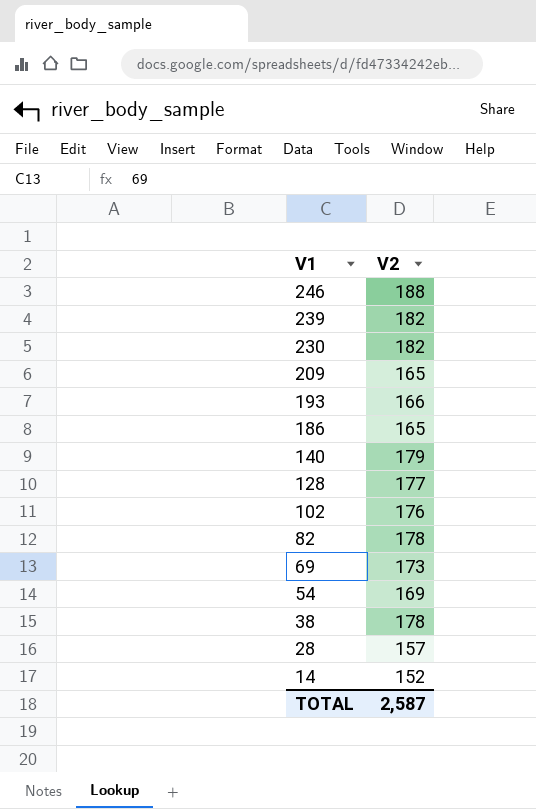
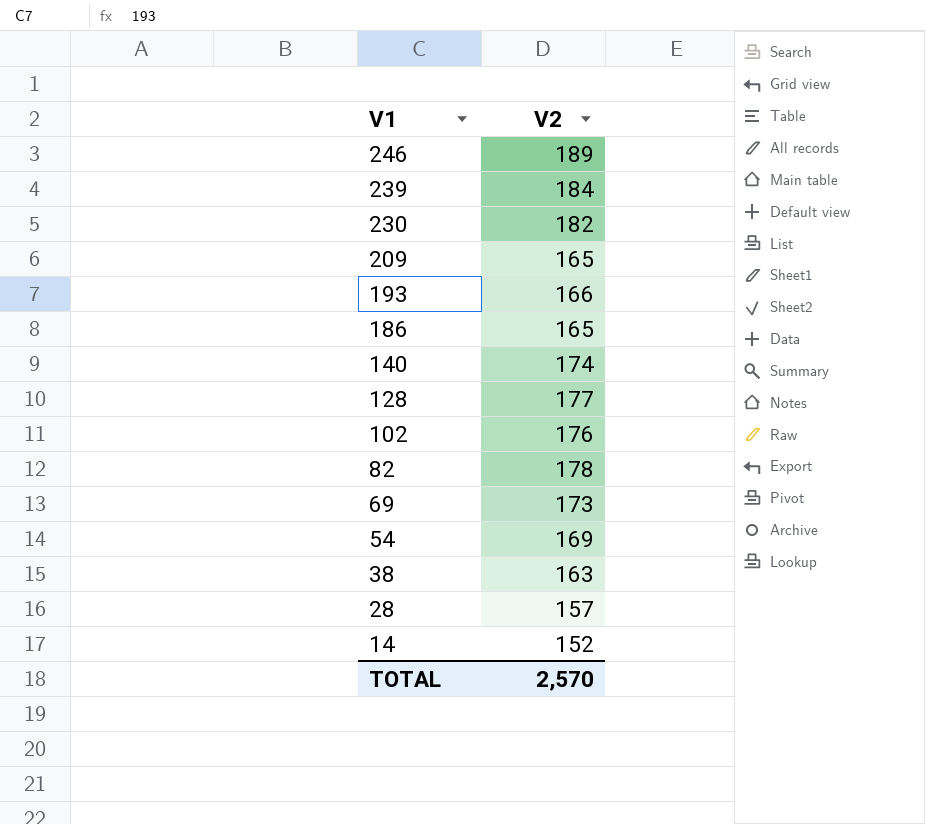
246 | V2: 188 -> 189
239 | V2: 182 -> 184
140 | V2: 179 -> 174
38 | V2: 178 -> 163
TOTAL | V2: 2,587 -> 2,570

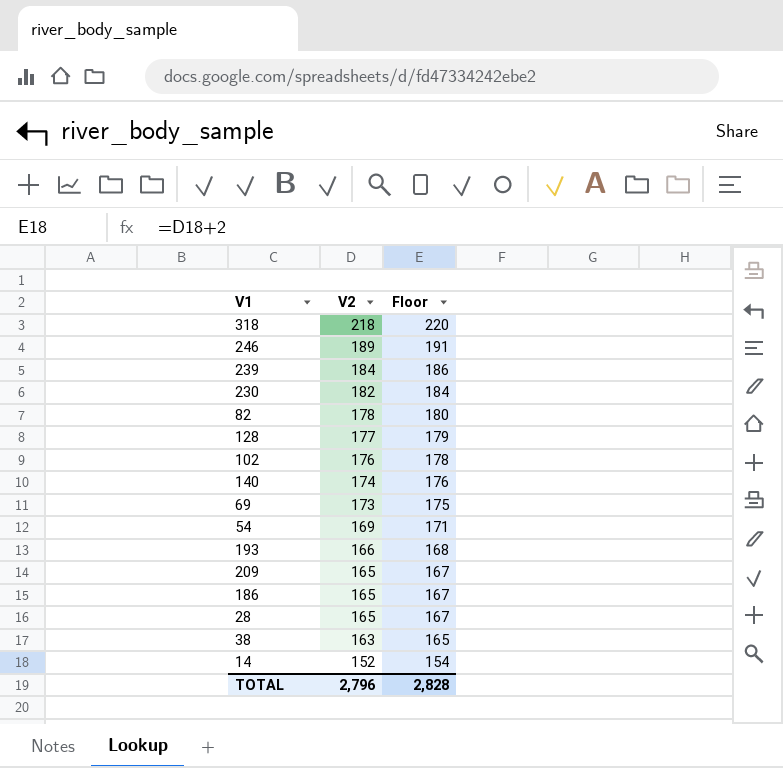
row order: V1 descending -> V2 descending
column Floor | formula: none -> [V2] + 2
row 318: none -> 218 | 220
28 | V2: 157 -> 165
TOTAL | V2: 2,570 -> 2,796

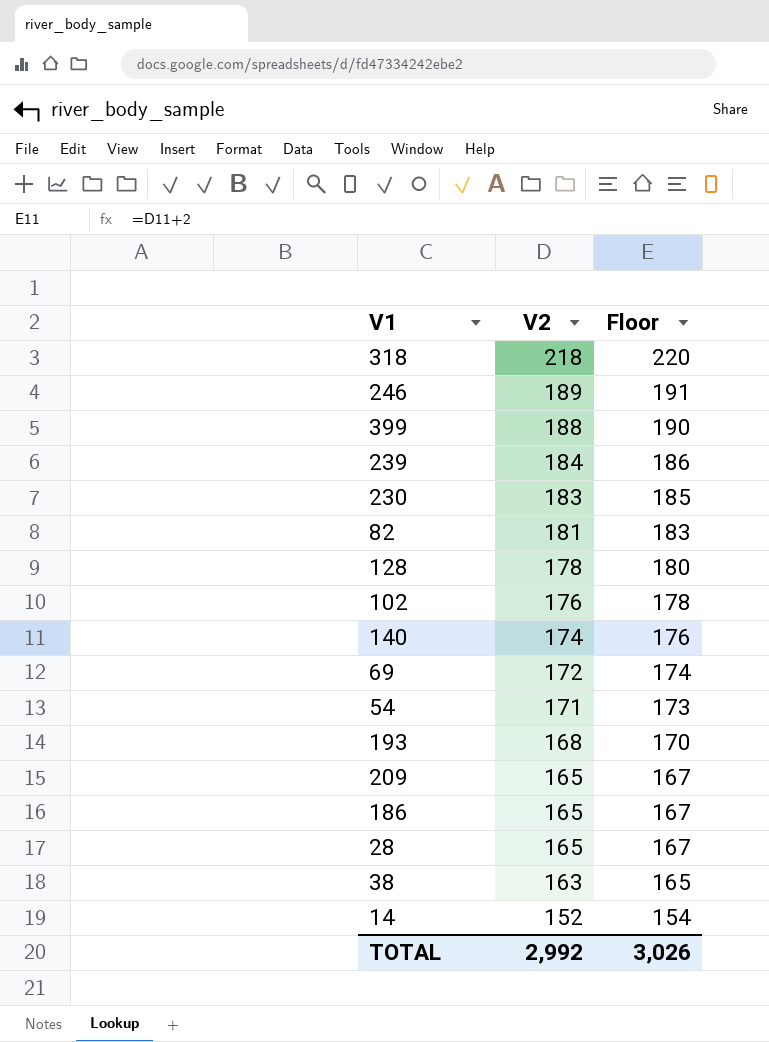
row 399: none -> 188 | 190
230 | V2: 182 -> 183
230 | Floor: 184 -> 185
82 | V2: 178 -> 181
82 | Floor: 180 -> 183
128 | V2: 177 -> 178
128 | Floor: 179 -> 180
69 | V2: 173 -> 172
69 | Floor: 175 -> 174
54 | V2: 169 -> 171
54 | Floor: 171 -> 173
193 | V2: 166 -> 168
193 | Floor: 168 -> 170
TOTAL | V2: 2,796 -> 2,992
TOTAL | Floor: 2,828 -> 3,026

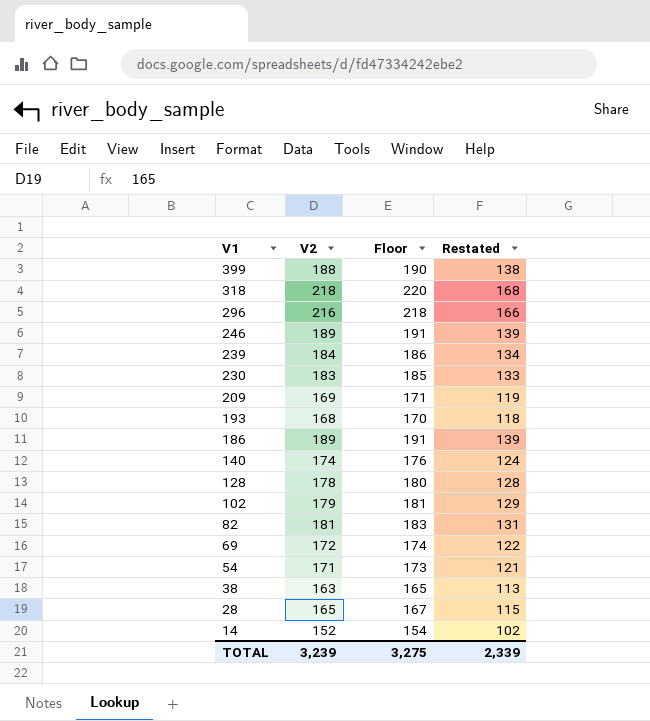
row order: V2 descending -> V1 descending
column Restated | formula: none -> [V2] - 50
row 296: none -> 216 | 218 | 166
209 | V2: 165 -> 169
209 | Floor: 167 -> 171
186 | V2: 165 -> 189
186 | Floor: 167 -> 191
102 | V2: 176 -> 179
102 | Floor: 178 -> 181
TOTAL | V2: 2,992 -> 3,239
TOTAL | Floor: 3,026 -> 3,275

